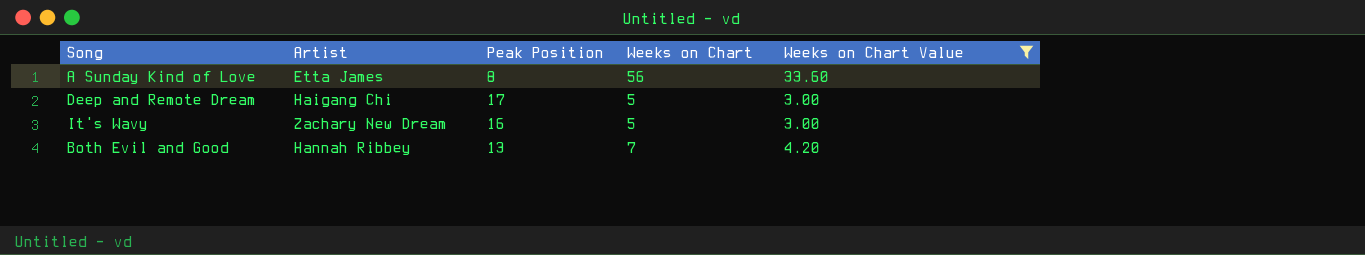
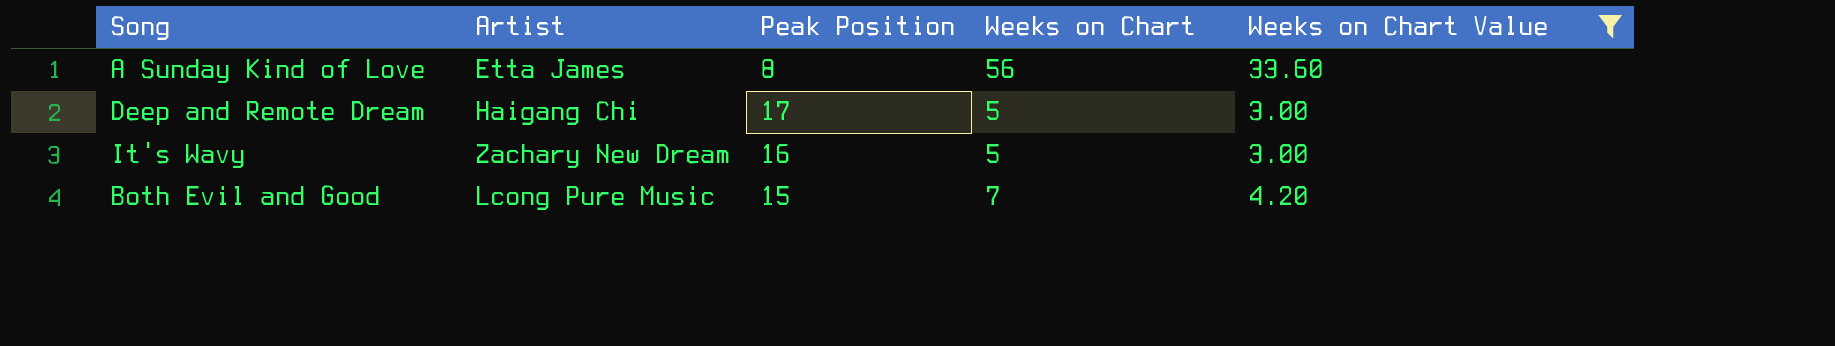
Both Evil and Good | Artist: Hannah Ribbey -> Lcong Pure Music
Both Evil and Good | Peak Position: 13 -> 15

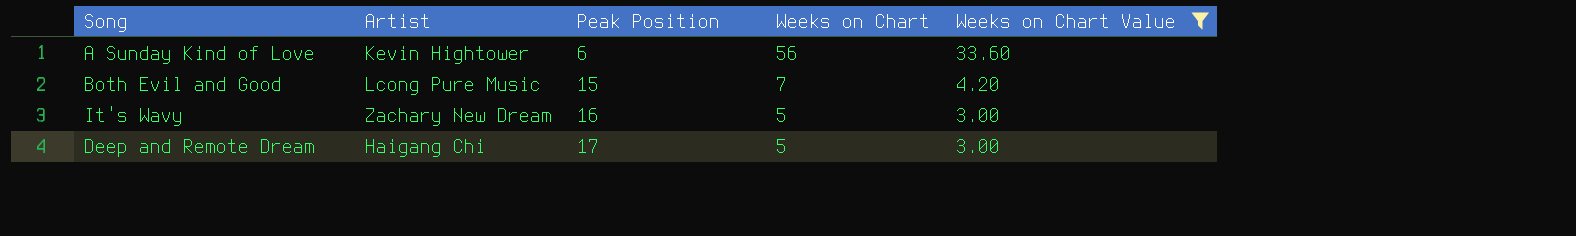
row order: none -> Peak Position ascending
A Sunday Kind of Love | Artist: Etta James -> Kevin Hightower
A Sunday Kind of Love | Peak Position: 8 -> 6

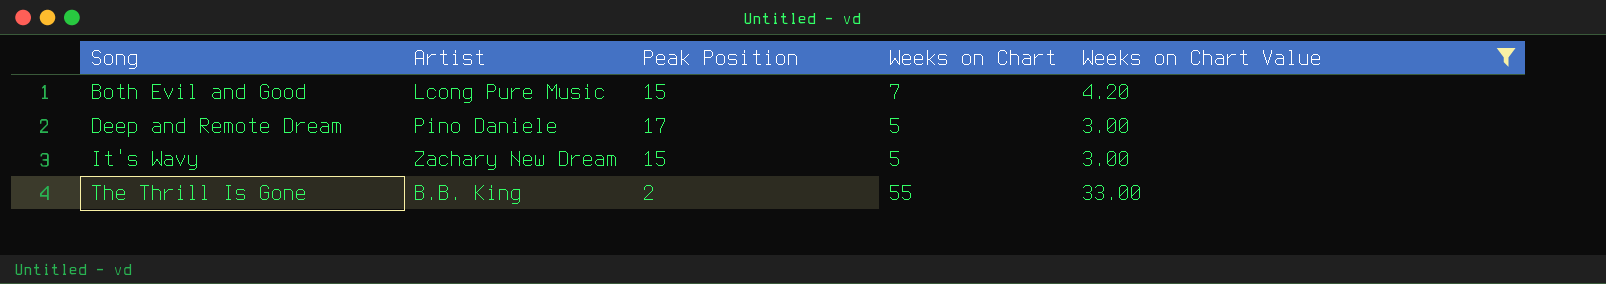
row order: Peak Position ascending -> Song ascending
row A Sunday Kind of Love: Kevin Hightower | 6 | 56 | 33.60 -> none
Deep and Remote Dream | Artist: Haigang Chi -> Pino Daniele
It's Wavy | Peak Position: 16 -> 15
row The Thrill Is Gone: none -> B.B. King | 2 | 55 | 33.00

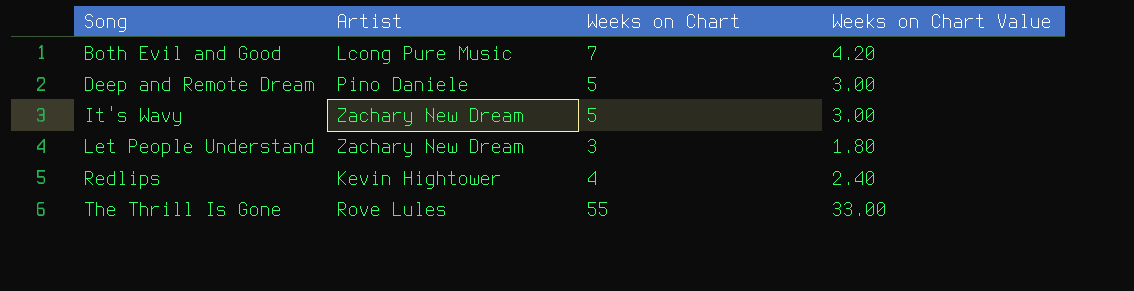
filter: Weeks on Chart Value >= 3.00 -> none
column Peak Position | position: 3 -> none
The Thrill Is Gone | Artist: B.B. King -> Rove Lules

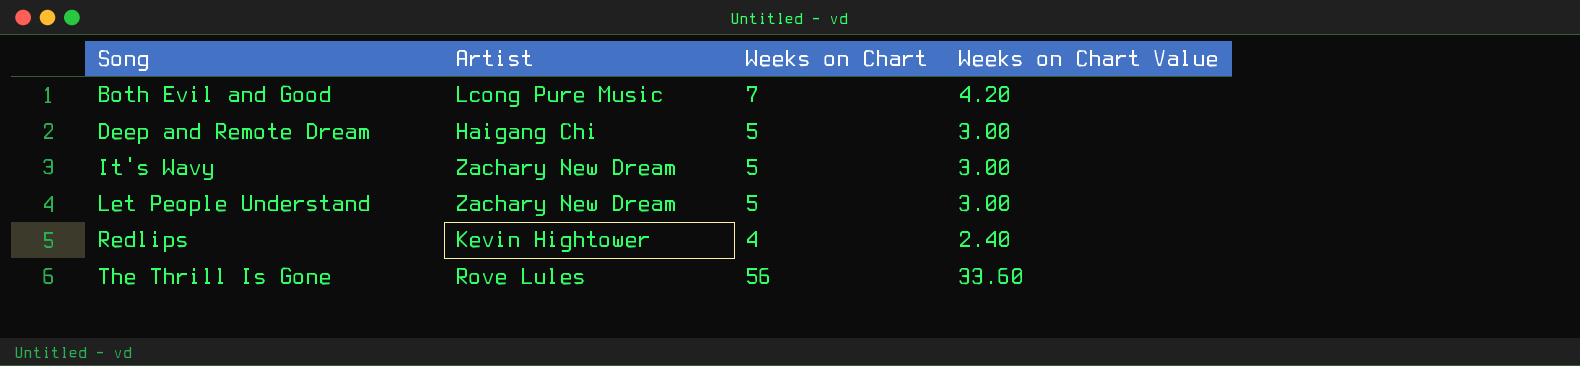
Deep and Remote Dream | Artist: Pino Daniele -> Haigang Chi
Let People Understand | Weeks on Chart: 3 -> 5
Let People Understand | Weeks on Chart Value: 1.80 -> 3.00
The Thrill Is Gone | Weeks on Chart: 55 -> 56
The Thrill Is Gone | Weeks on Chart Value: 33.00 -> 33.60

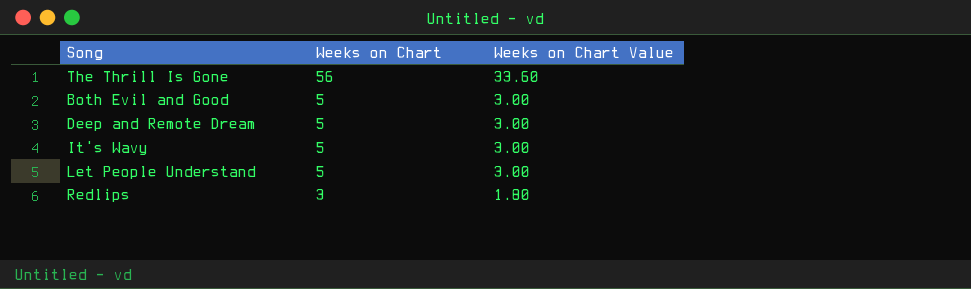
row order: Song ascending -> Weeks on Chart descending
column Artist | position: 2 -> none
Both Evil and Good | Weeks on Chart: 7 -> 5
Both Evil and Good | Weeks on Chart Value: 4.20 -> 3.00
Redlips | Weeks on Chart: 4 -> 3
Redlips | Weeks on Chart Value: 2.40 -> 1.80

